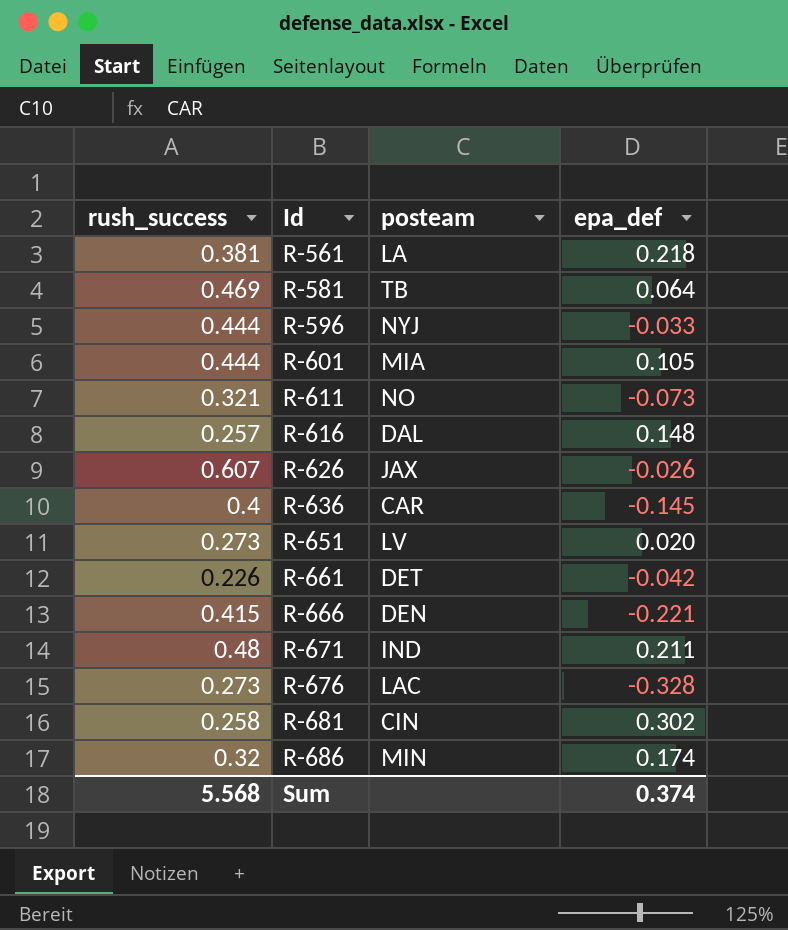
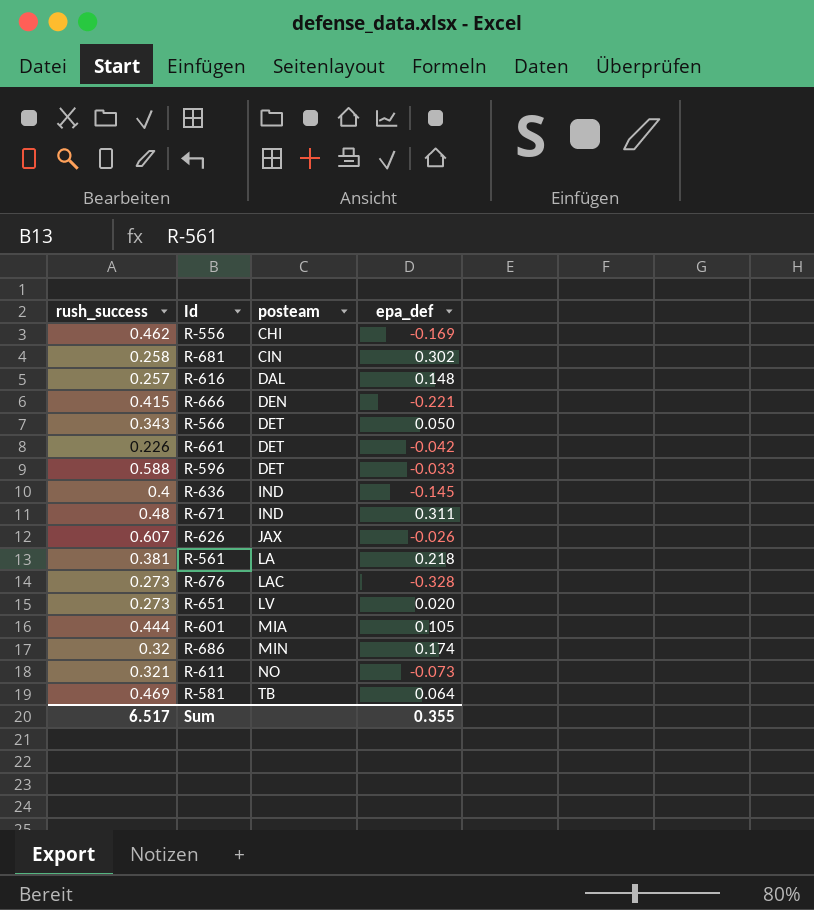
row order: Id ascending -> posteam ascending
row R-556: none -> 0.462 | CHI | -0.169
row R-566: none -> 0.343 | DET | 0.050
R-596 | rush_success: 0.444 -> 0.588
R-596 | posteam: NYJ -> DET
R-636 | posteam: CAR -> IND
R-671 | epa_def: 0.211 -> 0.311
Sum | rush_success: 5.568 -> 6.517
Sum | epa_def: 0.374 -> 0.355

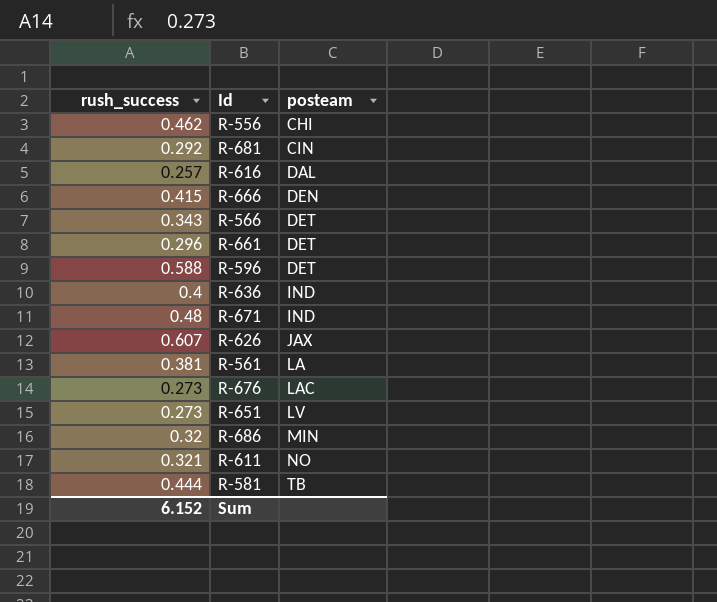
column epa_def | position: 4 -> none
row R-601: 0.444 | MIA | 0.105 -> none
R-681 | rush_success: 0.258 -> 0.292
R-661 | rush_success: 0.226 -> 0.296
R-581 | rush_success: 0.469 -> 0.444
Sum | rush_success: 6.517 -> 6.152

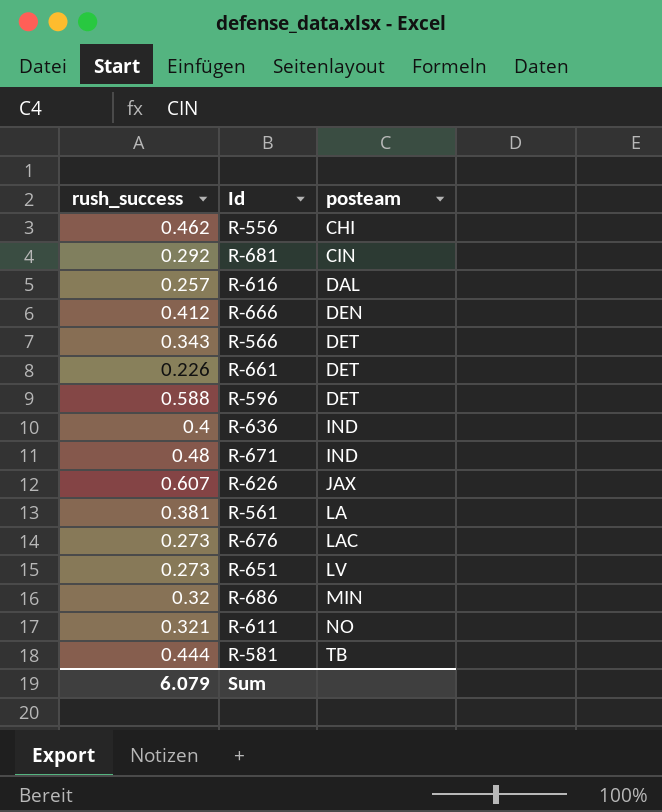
R-666 | rush_success: 0.415 -> 0.412
R-661 | rush_success: 0.296 -> 0.226
Sum | rush_success: 6.152 -> 6.079

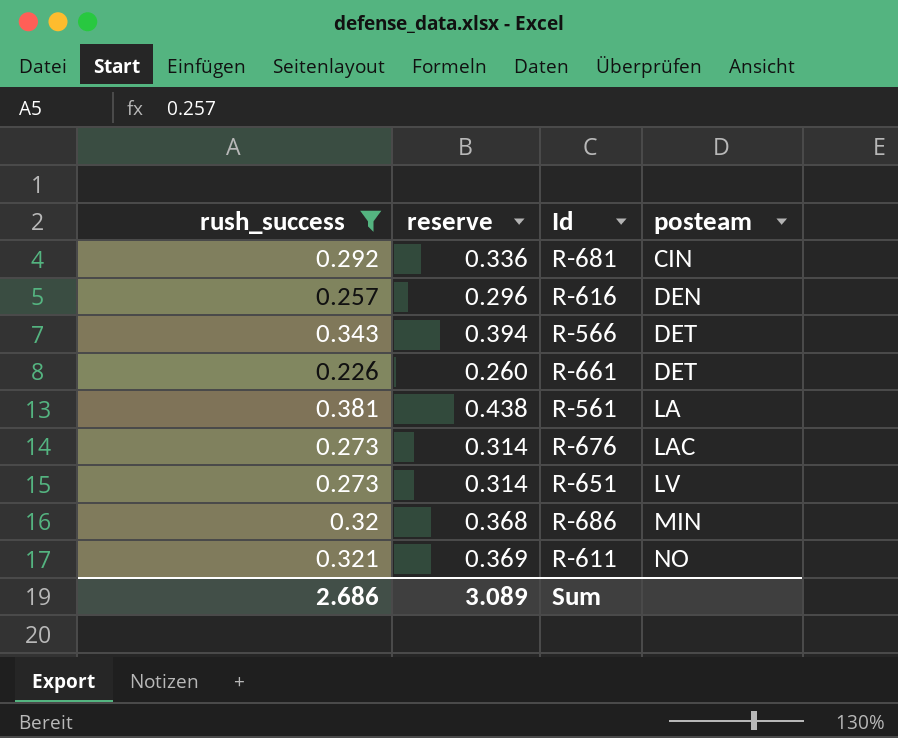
filter: none -> rush_success <= 0.381
column reserve | formula: none -> [rush_success] * 1.15
R-616 | posteam: DAL -> DEN
Sum | rush_success: 6.079 -> 2.686

